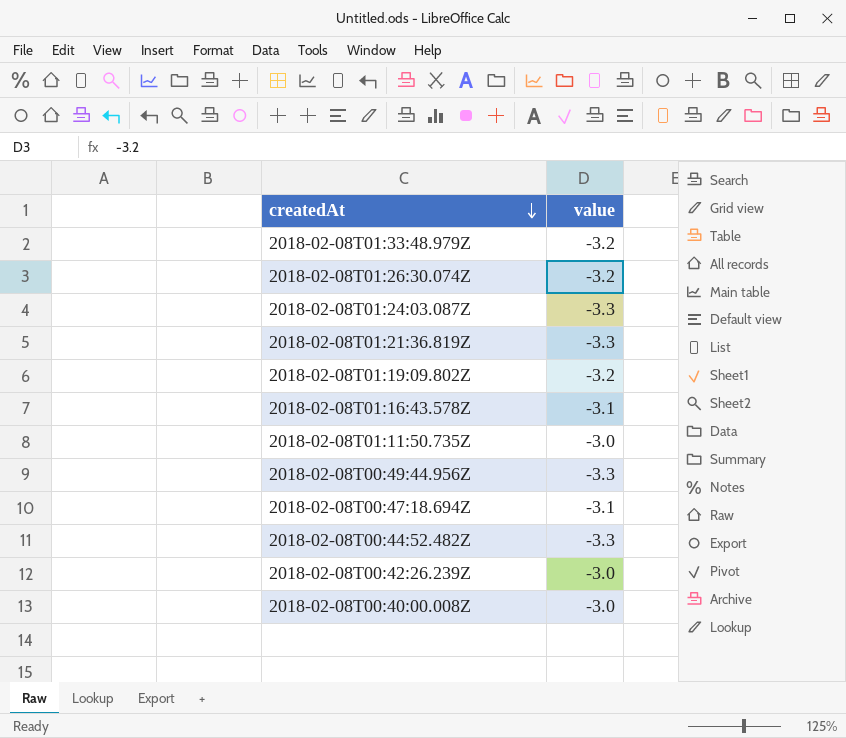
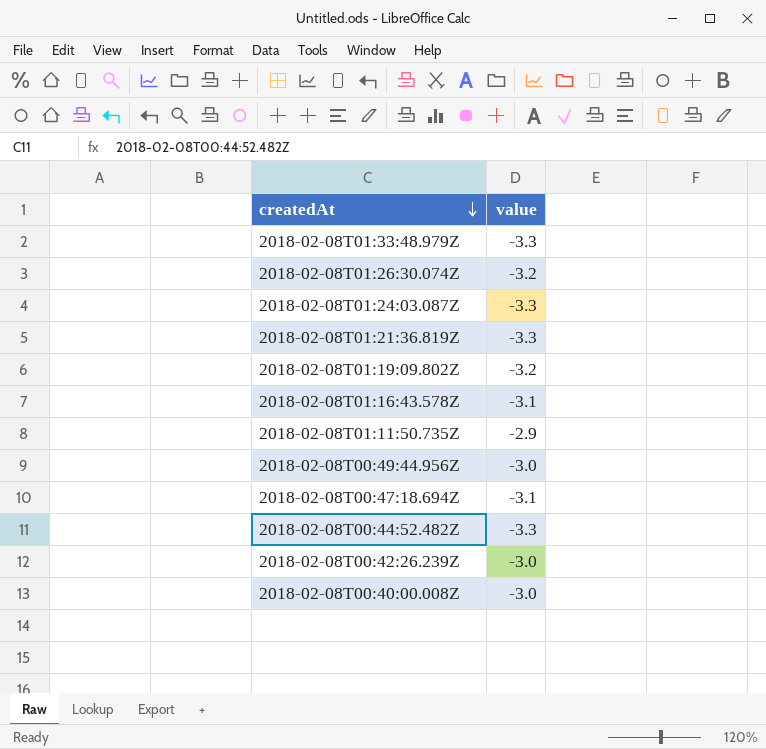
2018-02-08T01:33:48.979Z | value: -3.2 -> -3.3
2018-02-08T01:11:50.735Z | value: -3.0 -> -2.9
2018-02-08T00:49:44.956Z | value: -3.3 -> -3.0

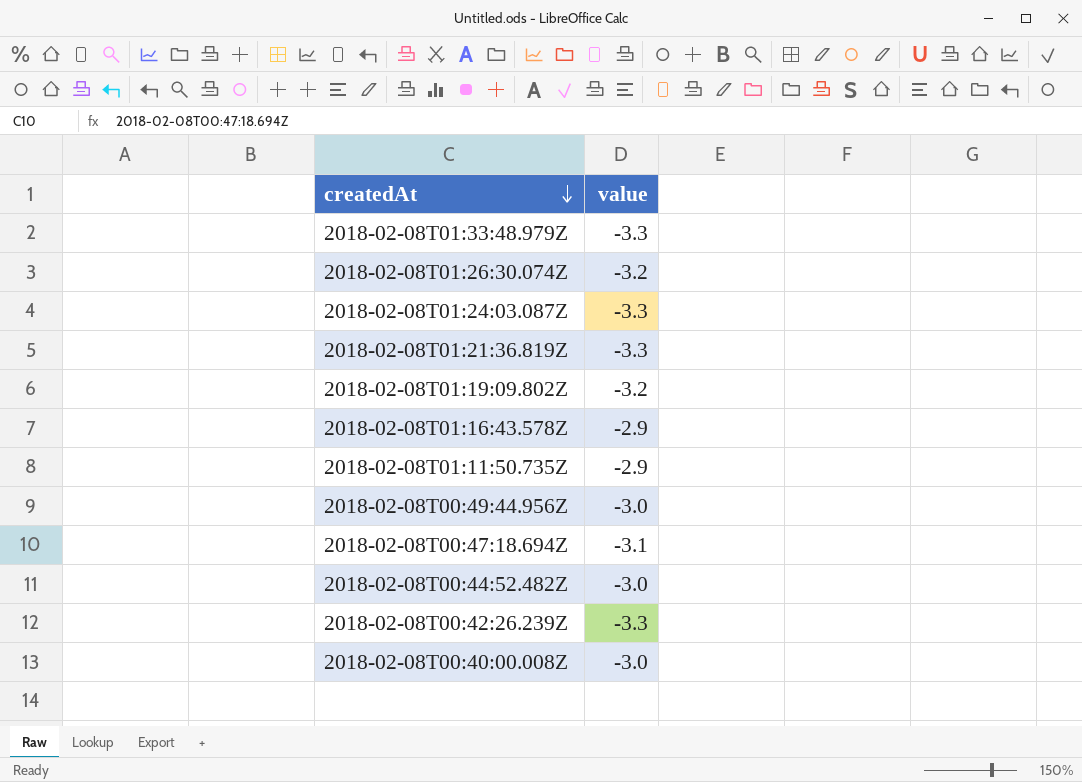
2018-02-08T01:16:43.578Z | value: -3.1 -> -2.9
2018-02-08T00:44:52.482Z | value: -3.3 -> -3.0
2018-02-08T00:42:26.239Z | value: -3.0 -> -3.3

